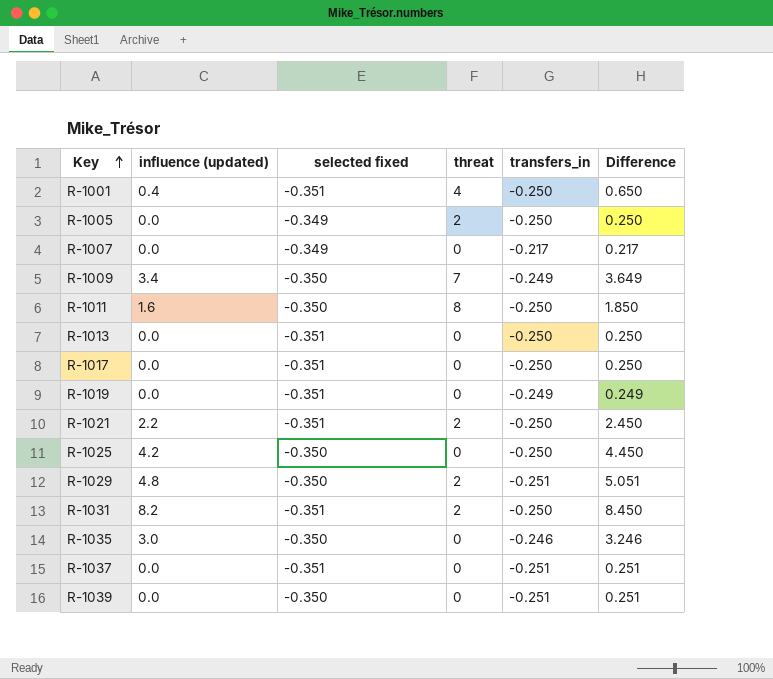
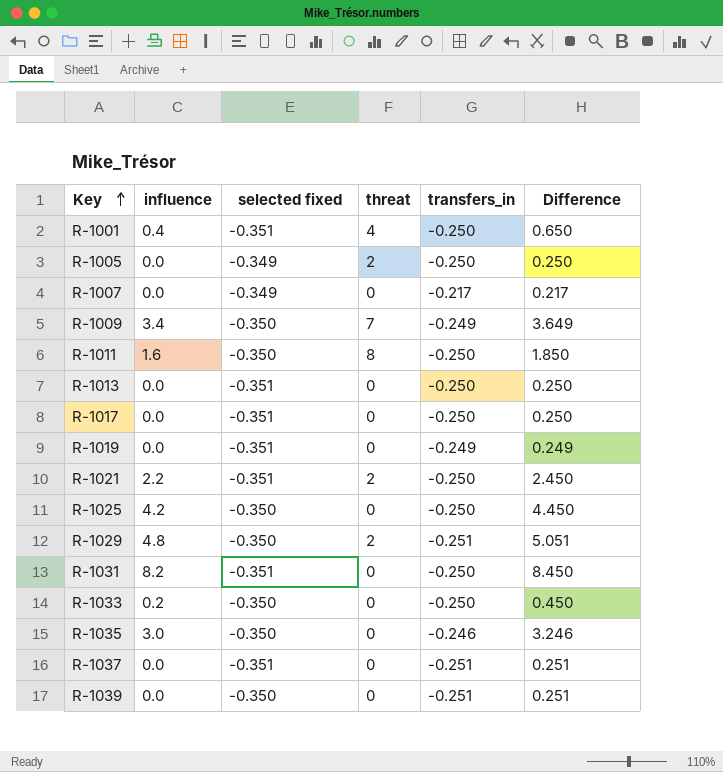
column name: influence (updated) -> influence
R-1031 | threat: 2 -> 0
row R-1033: none -> 0.2 | -0.350 | 0 | -0.250 | 0.450

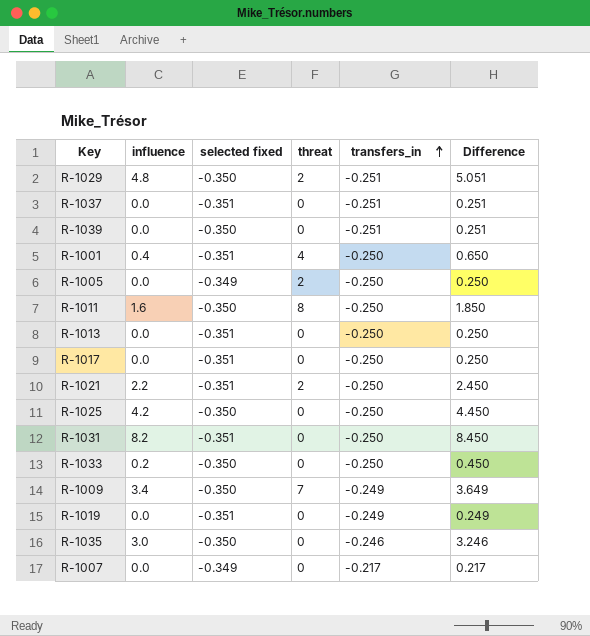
row order: Key ascending -> transfers_in ascending

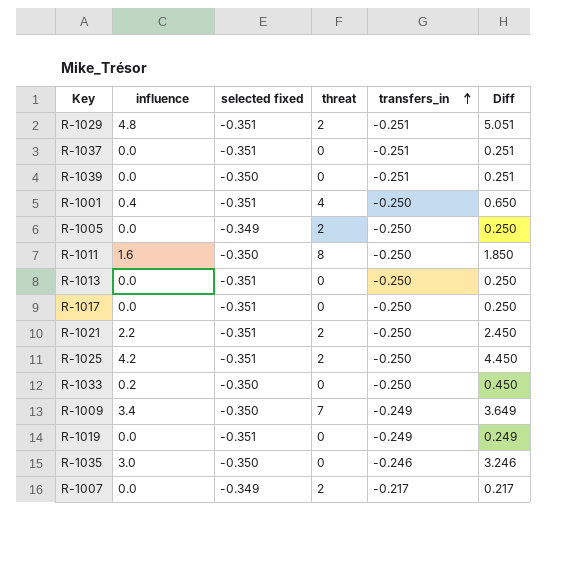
column name: Difference -> Diff
row R-1031: 8.2 | -0.351 | 0 | -0.250 | 8.450 -> none
R-1029 | selected fixed: -0.350 -> -0.351
R-1025 | selected fixed: -0.350 -> -0.351
R-1025 | threat: 0 -> 2
R-1007 | threat: 0 -> 2

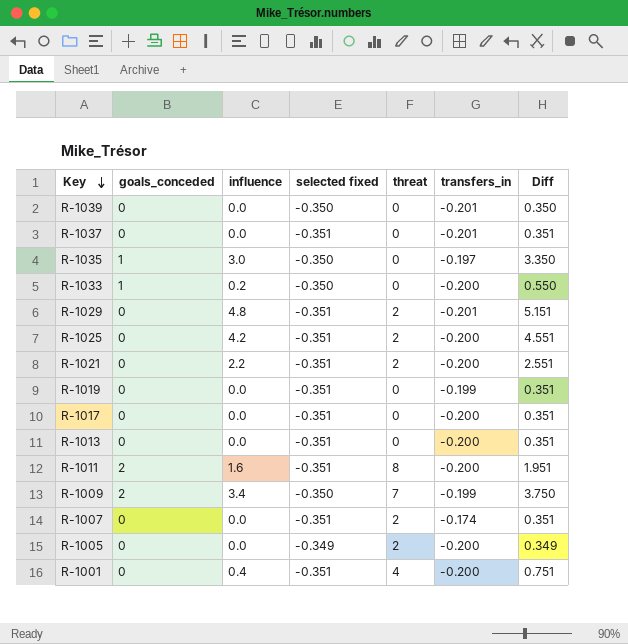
row order: transfers_in ascending -> Key descending
column goals_conceded | position: none -> 2
column Diff | formula: [influence] - [transfers_in] -> [influence] - [selected fixed]
R-1039 | transfers_in: -0.251 -> -0.201
R-1037 | transfers_in: -0.251 -> -0.201
R-1035 | transfers_in: -0.246 -> -0.197
R-1033 | transfers_in: -0.250 -> -0.200
R-1029 | transfers_in: -0.251 -> -0.201
R-1025 | transfers_in: -0.250 -> -0.200
R-1021 | transfers_in: -0.250 -> -0.200
R-1019 | transfers_in: -0.249 -> -0.199
R-1017 | transfers_in: -0.250 -> -0.200
R-1013 | transfers_in: -0.250 -> -0.200
R-1011 | selected fixed: -0.350 -> -0.351
R-1011 | transfers_in: -0.250 -> -0.200
R-1009 | transfers_in: -0.249 -> -0.199
R-1007 | selected fixed: -0.349 -> -0.351
R-1007 | transfers_in: -0.217 -> -0.174
R-1005 | transfers_in: -0.250 -> -0.200
R-1001 | transfers_in: -0.250 -> -0.200

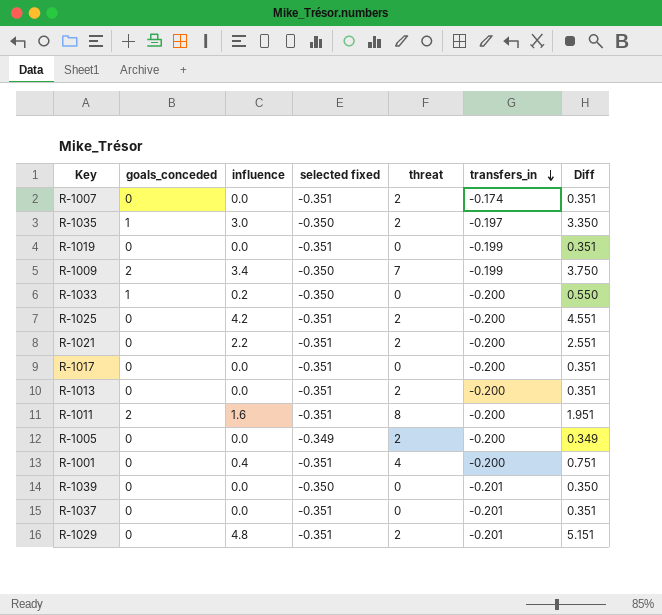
row order: Key descending -> transfers_in descending
R-1035 | threat: 0 -> 2
R-1013 | threat: 0 -> 2

